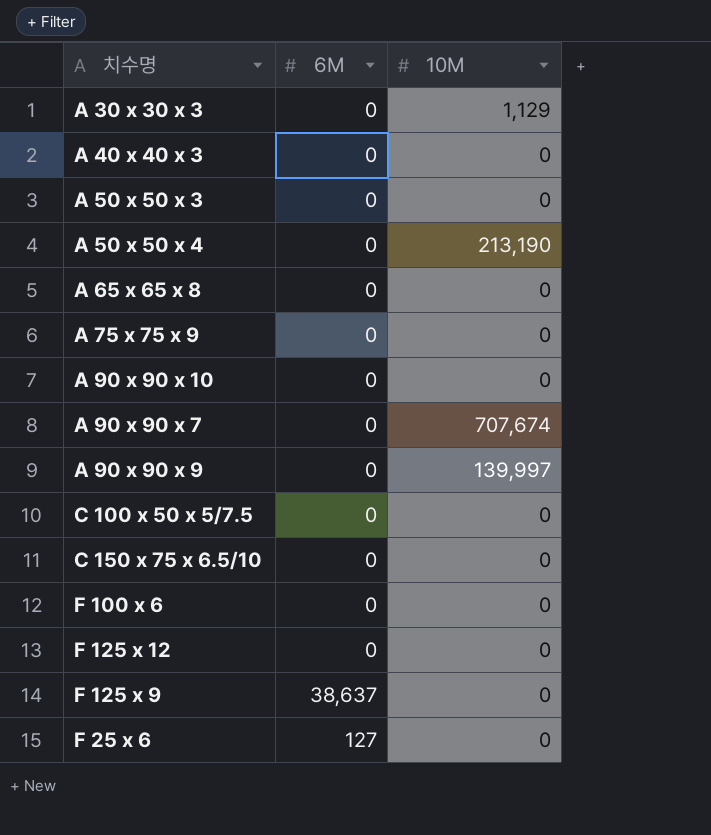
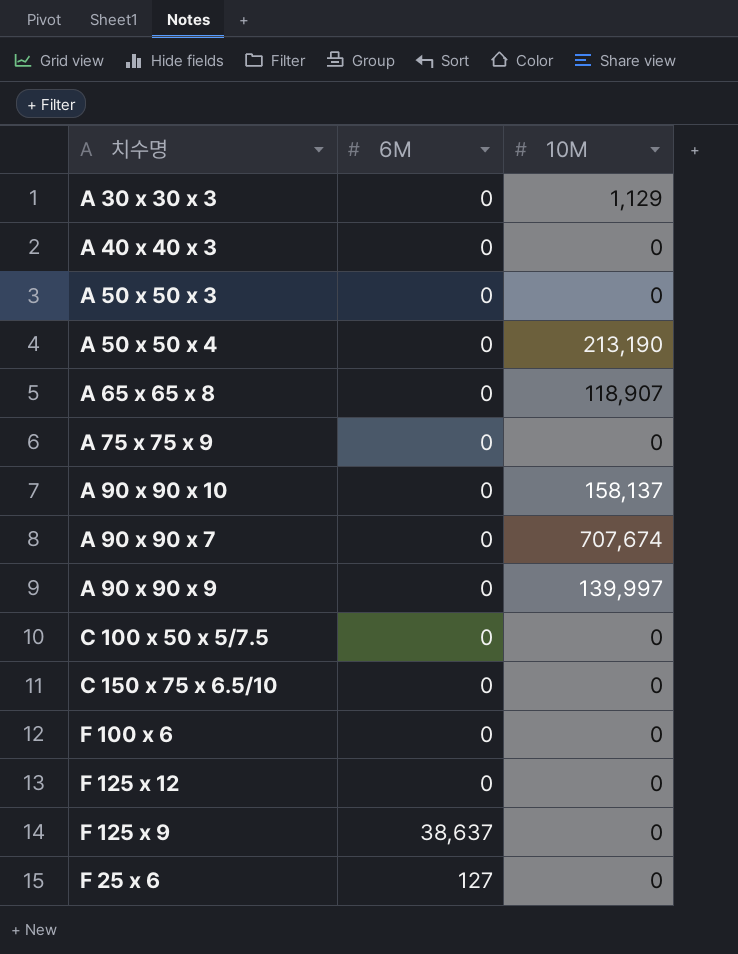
A 65 x 65 x 8 | 10M: 0 -> 118,907
A 90 x 90 x 10 | 10M: 0 -> 158,137

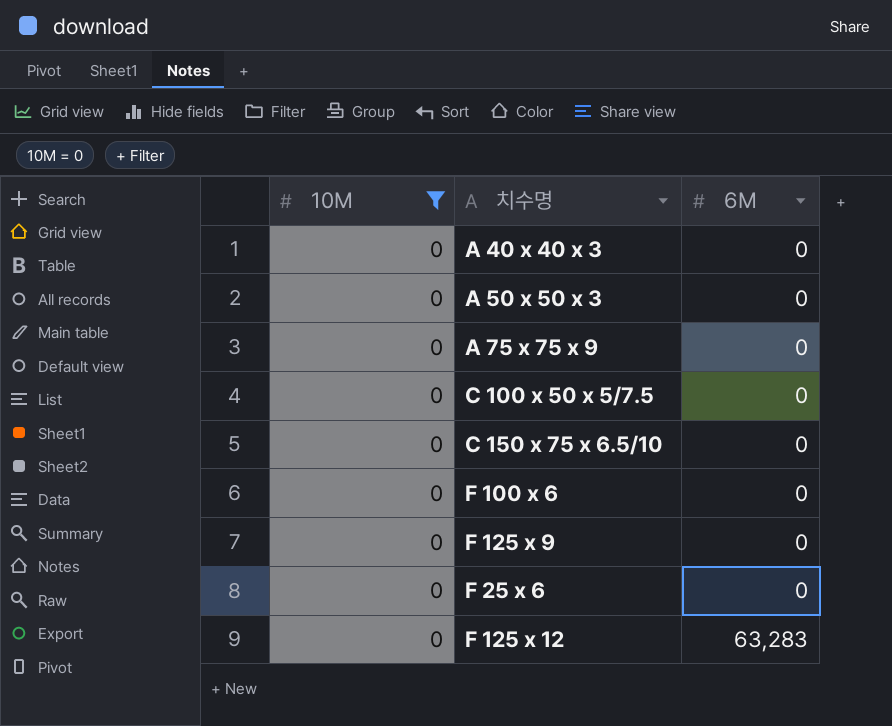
filter: none -> 10M = 0
row order: none -> 6M ascending
column 10M | position: 3 -> 1
F 125 x 9 | 6M: 38,637 -> 0
F 25 x 6 | 6M: 127 -> 0
F 125 x 12 | 6M: 0 -> 63,283

